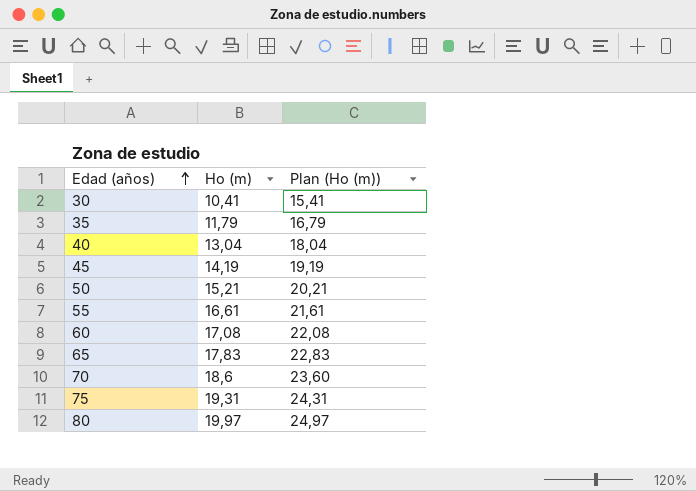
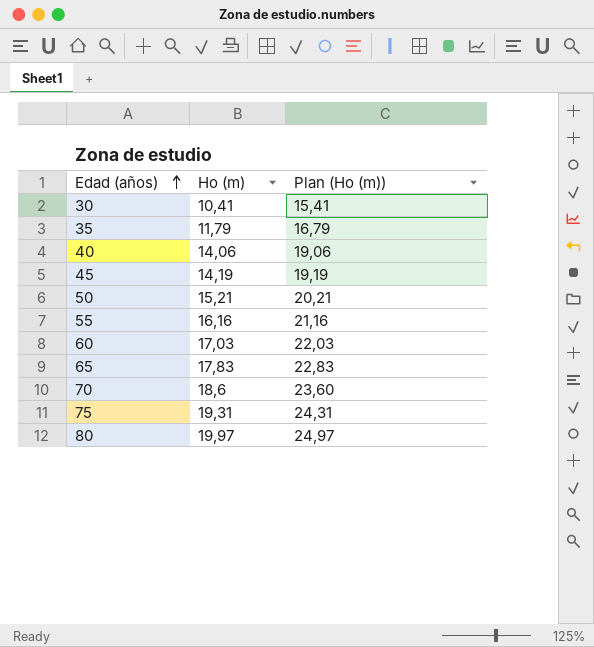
40 | Ho (m): 13,04 -> 14,06
40 | Plan (Ho (m)): 18,04 -> 19,06
55 | Ho (m): 16,61 -> 16,16
55 | Plan (Ho (m)): 21,61 -> 21,16
60 | Ho (m): 17,08 -> 17,03
60 | Plan (Ho (m)): 22,08 -> 22,03

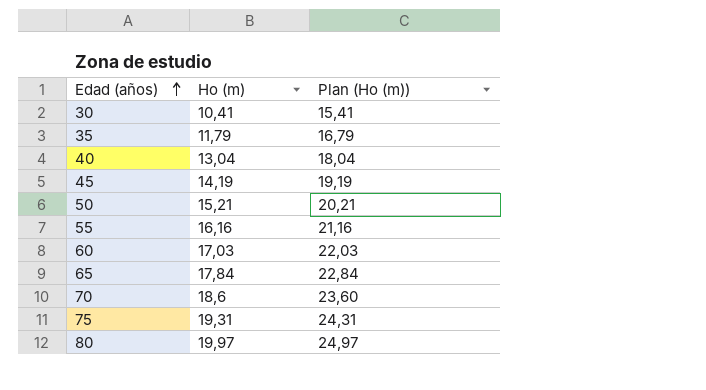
40 | Ho (m): 14,06 -> 13,04
40 | Plan (Ho (m)): 19,06 -> 18,04
65 | Ho (m): 17,83 -> 17,84
65 | Plan (Ho (m)): 22,83 -> 22,84

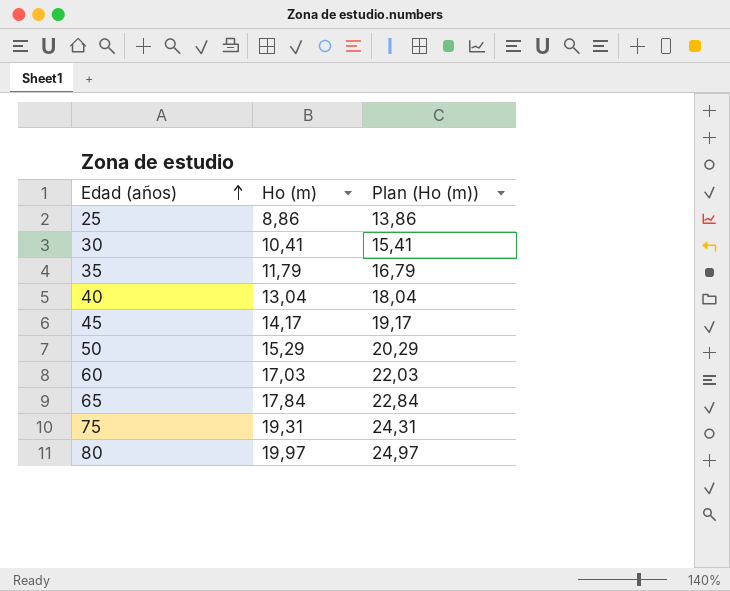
row 55: 16,16 | 21,16 -> none
row 70: 18,6 | 23,60 -> none
row 25: none -> 8,86 | 13,86
45 | Ho (m): 14,19 -> 14,17
45 | Plan (Ho (m)): 19,19 -> 19,17
50 | Ho (m): 15,21 -> 15,29
50 | Plan (Ho (m)): 20,21 -> 20,29

